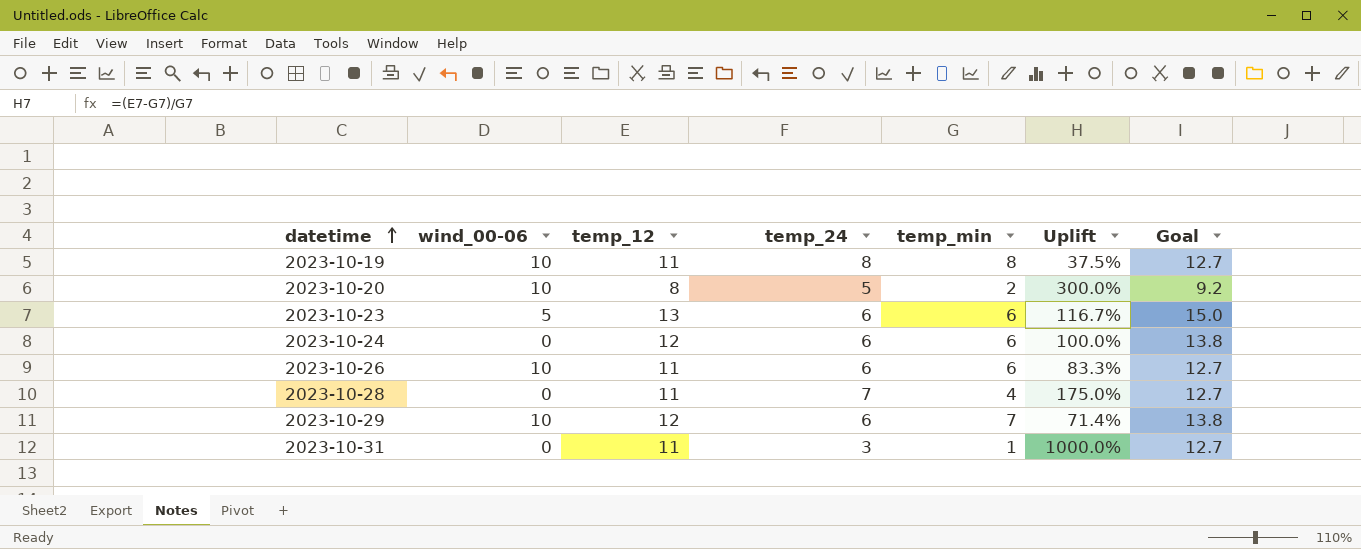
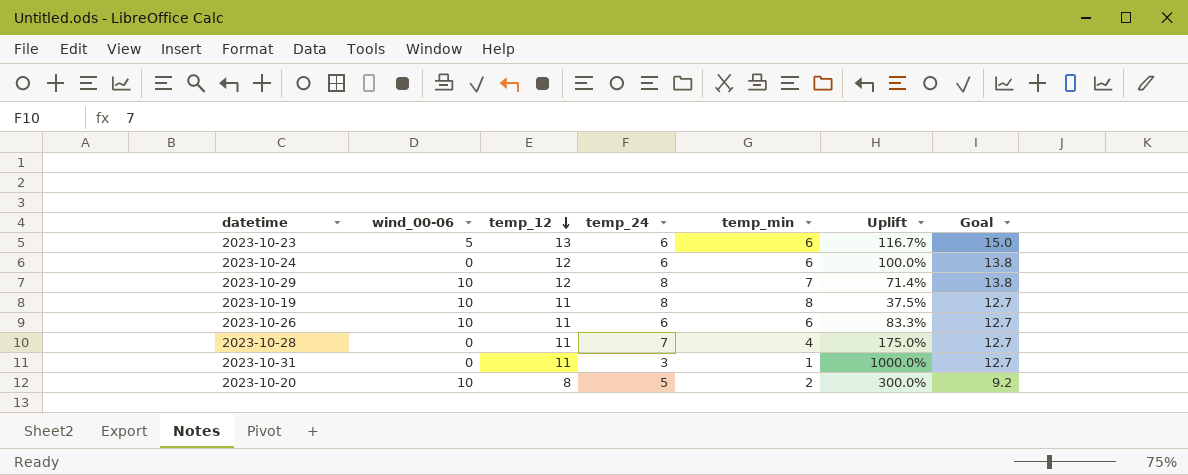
row order: datetime ascending -> temp_12 descending
2023-10-29 | temp_24: 6 -> 8

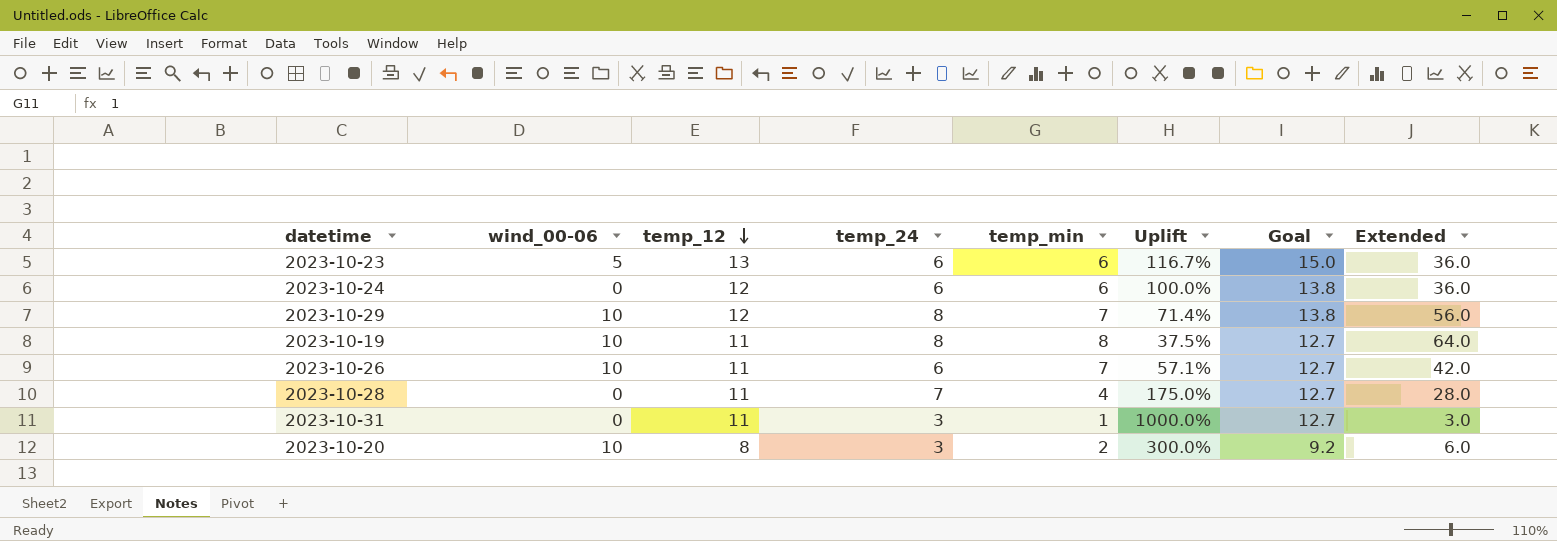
column Extended | formula: none -> [temp_24] * [temp_min]
2023-10-26 | temp_min: 6 -> 7
2023-10-26 | Uplift: 83.3% -> 57.1%
2023-10-20 | temp_24: 5 -> 3

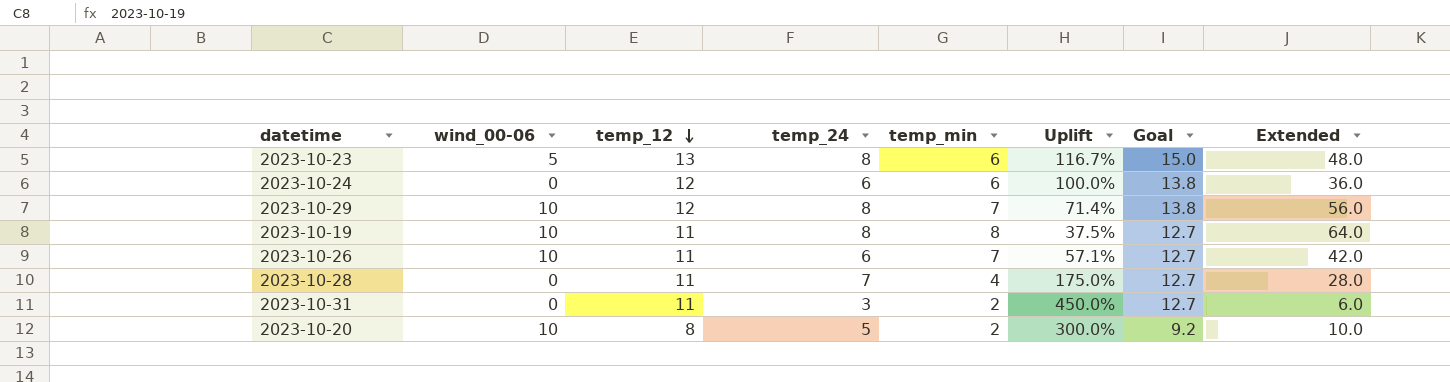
2023-10-23 | temp_24: 6 -> 8
2023-10-23 | Extended: 36.0 -> 48.0
2023-10-31 | temp_min: 1 -> 2
2023-10-31 | Uplift: 1000.0% -> 450.0%
2023-10-31 | Extended: 3.0 -> 6.0
2023-10-20 | temp_24: 3 -> 5
2023-10-20 | Extended: 6.0 -> 10.0

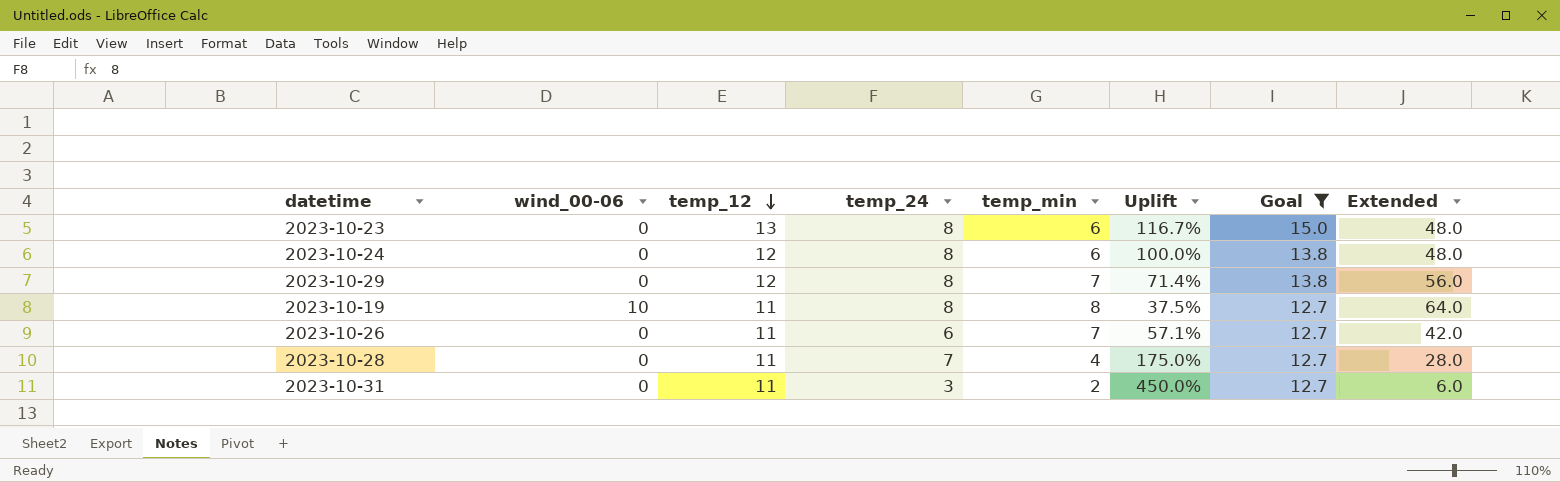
filter: none -> Goal != 9.2
2023-10-23 | wind_00-06: 5 -> 0
2023-10-24 | temp_24: 6 -> 8
2023-10-24 | Extended: 36.0 -> 48.0
2023-10-29 | wind_00-06: 10 -> 0
2023-10-26 | wind_00-06: 10 -> 0

